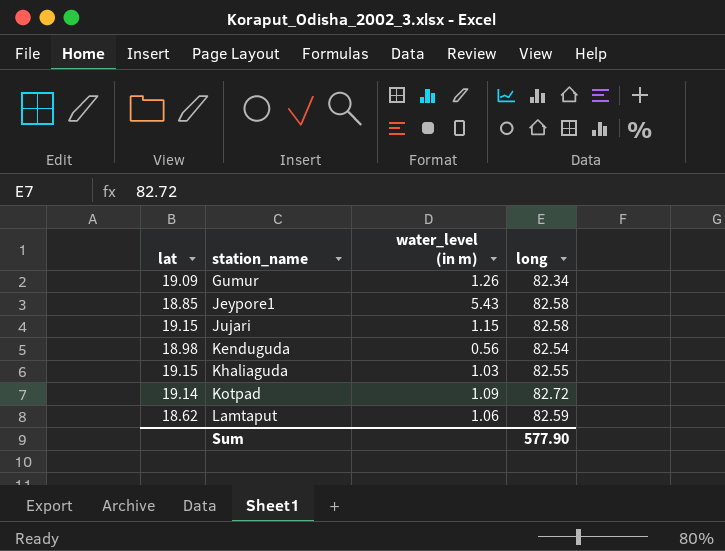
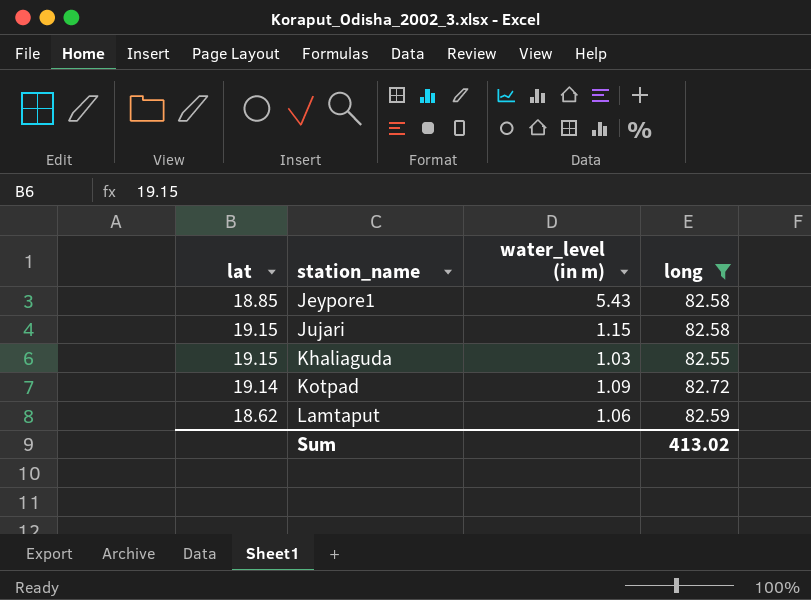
filter: none -> long >= 82.55
Sum | long: 577.90 -> 413.02

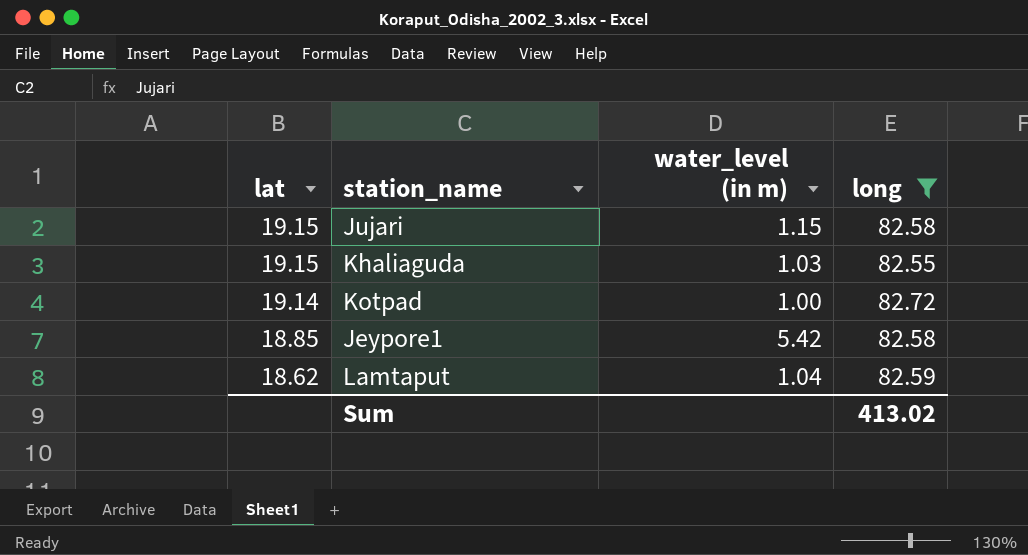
row order: station_name ascending -> lat descending
Kotpad | water_level (in m): 1.09 -> 1.00
Jeypore1 | water_level (in m): 5.43 -> 5.42
Lamtaput | water_level (in m): 1.06 -> 1.04

